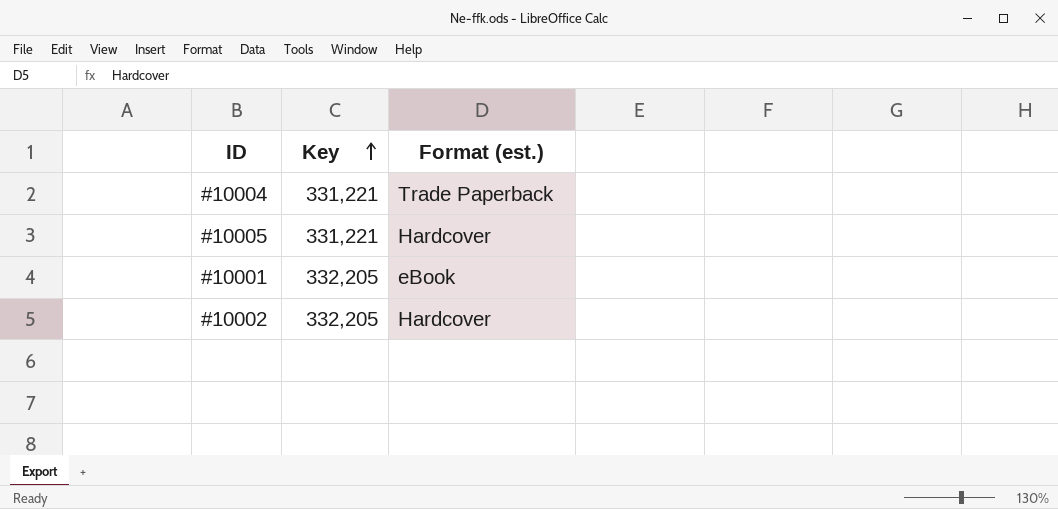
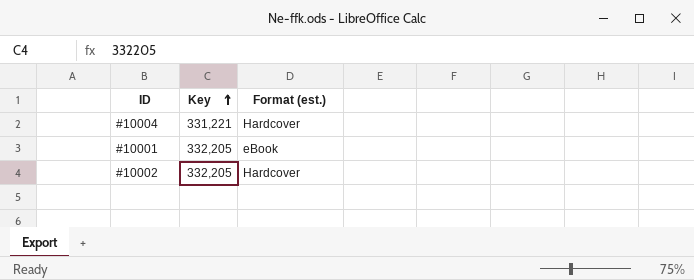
row #10005: 331,221 | Hardcover -> none
#10004 | Format (est.): Trade Paperback -> Hardcover

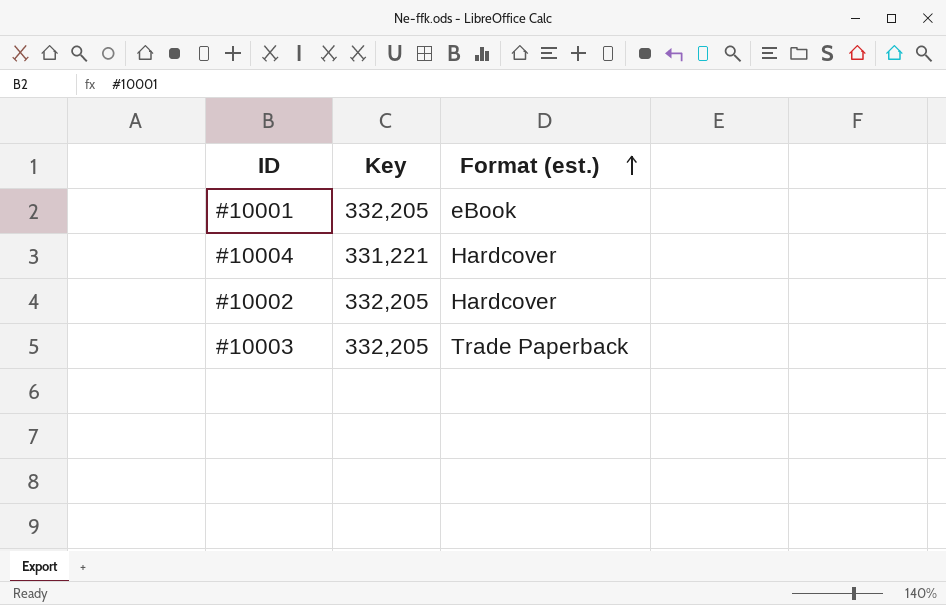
row order: Key ascending -> Format (est.) ascending
row #10003: none -> 332,205 | Trade Paperback

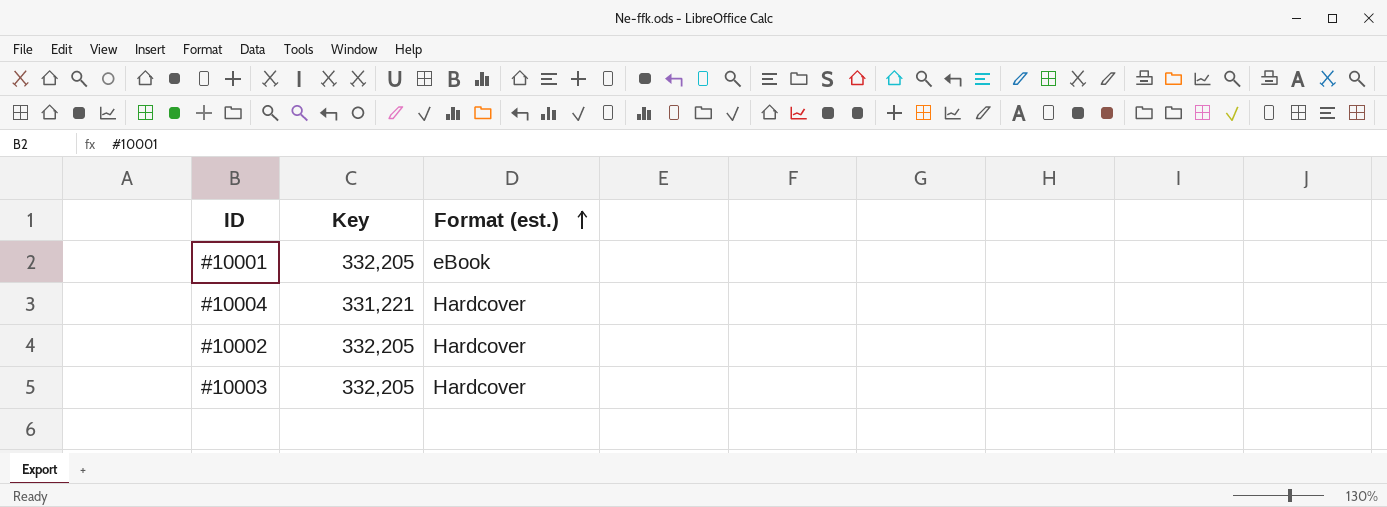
#10003 | Format (est.): Trade Paperback -> Hardcover

